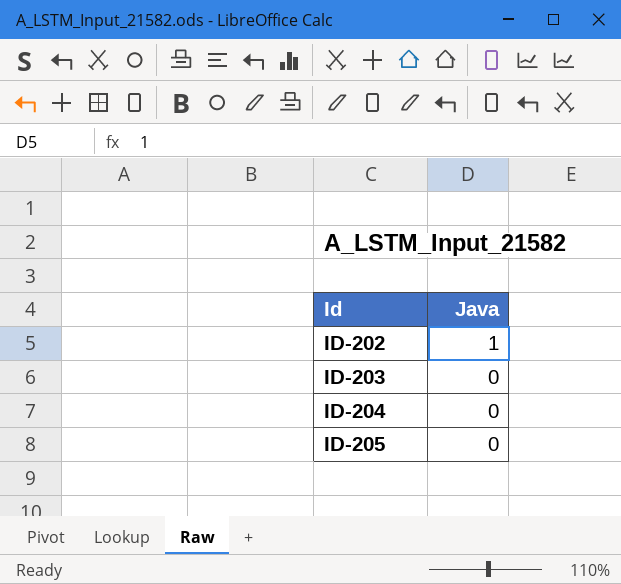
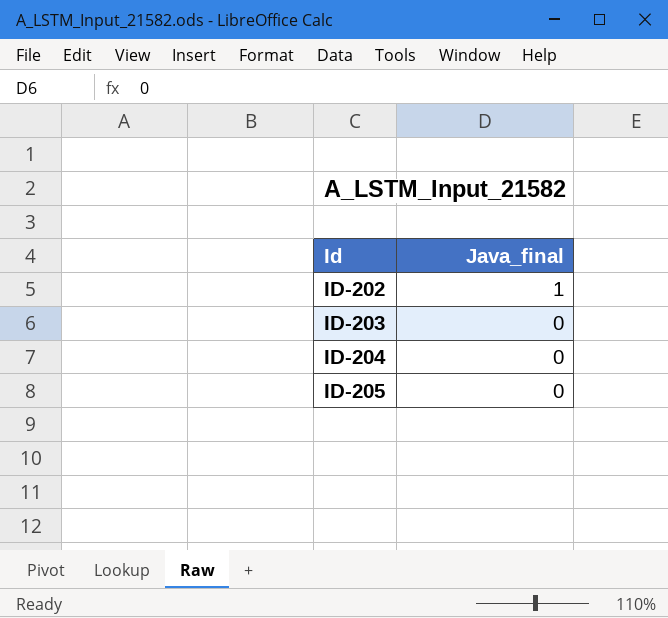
column name: Java -> Java_final

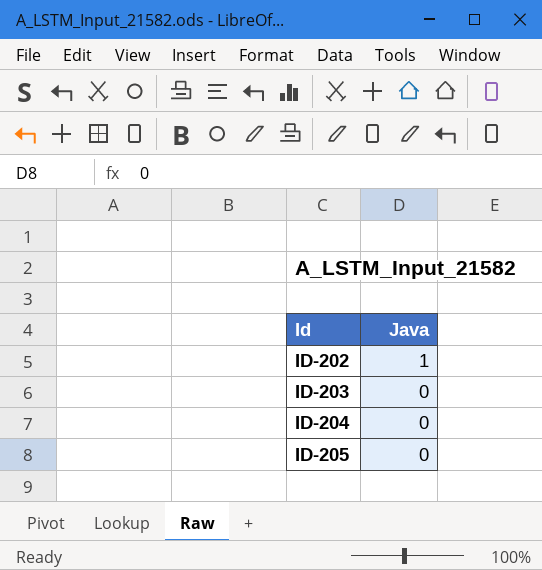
column name: Java_final -> Java

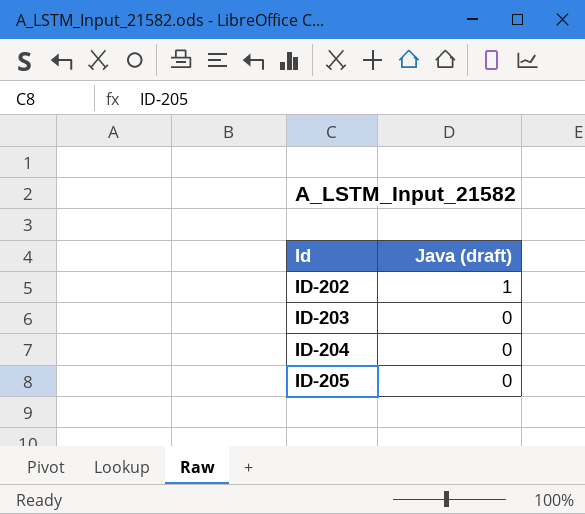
column name: Java -> Java (draft)

